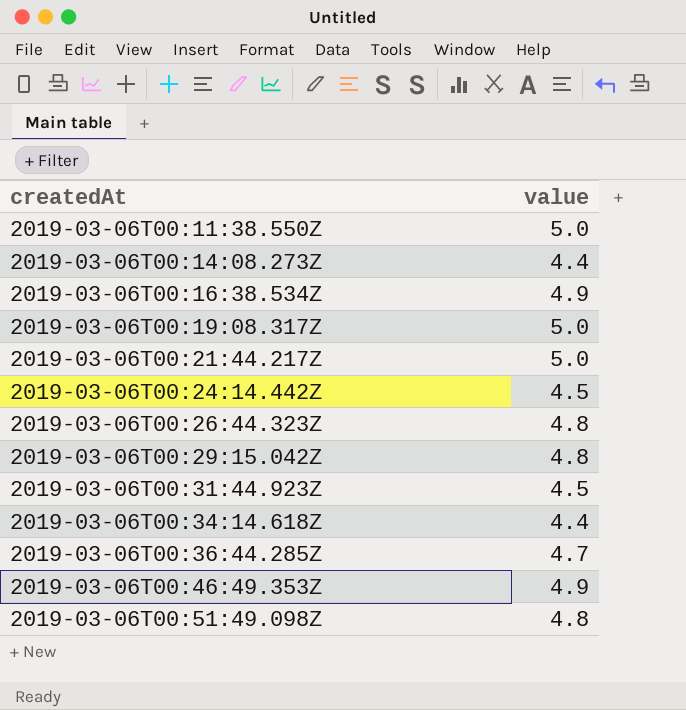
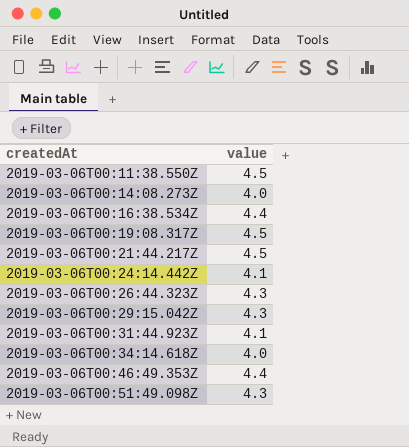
row 2019-03-06T00:36:44.285Z: 4.7 -> none
2019-03-06T00:11:38.550Z | value: 5.0 -> 4.5
2019-03-06T00:14:08.273Z | value: 4.4 -> 4.0
2019-03-06T00:16:38.534Z | value: 4.9 -> 4.4
2019-03-06T00:19:08.317Z | value: 5.0 -> 4.5
2019-03-06T00:21:44.217Z | value: 5.0 -> 4.5
2019-03-06T00:24:14.442Z | value: 4.5 -> 4.1
2019-03-06T00:26:44.323Z | value: 4.8 -> 4.3
2019-03-06T00:29:15.042Z | value: 4.8 -> 4.3
2019-03-06T00:31:44.923Z | value: 4.5 -> 4.1
2019-03-06T00:34:14.618Z | value: 4.4 -> 4.0
2019-03-06T00:46:49.353Z | value: 4.9 -> 4.4
2019-03-06T00:51:49.098Z | value: 4.8 -> 4.3

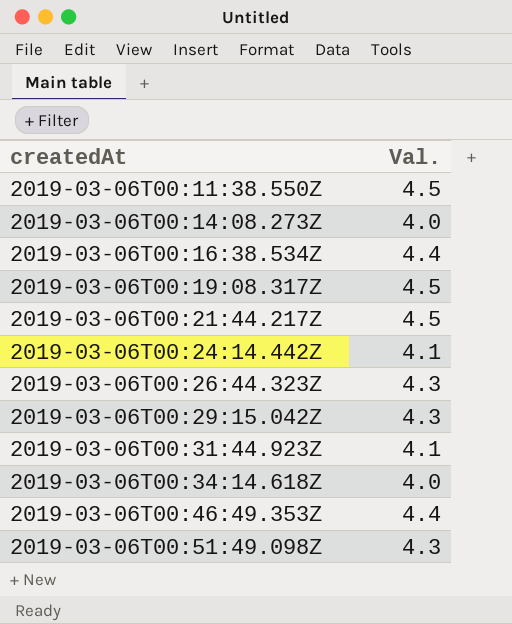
column name: value -> Val.

